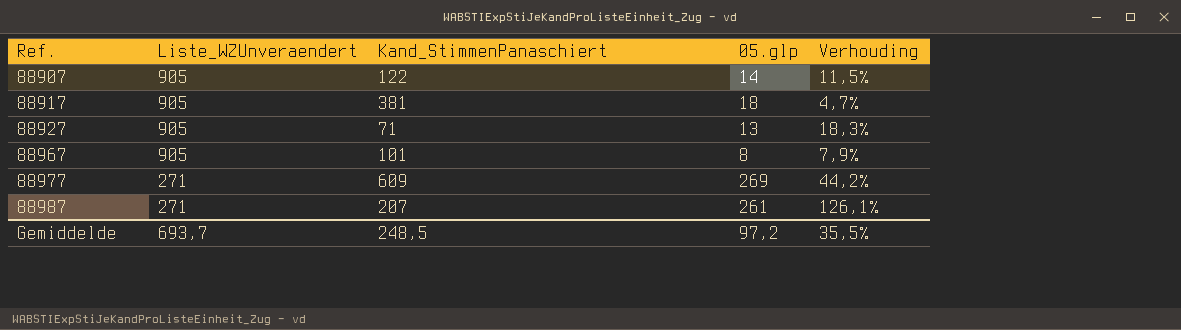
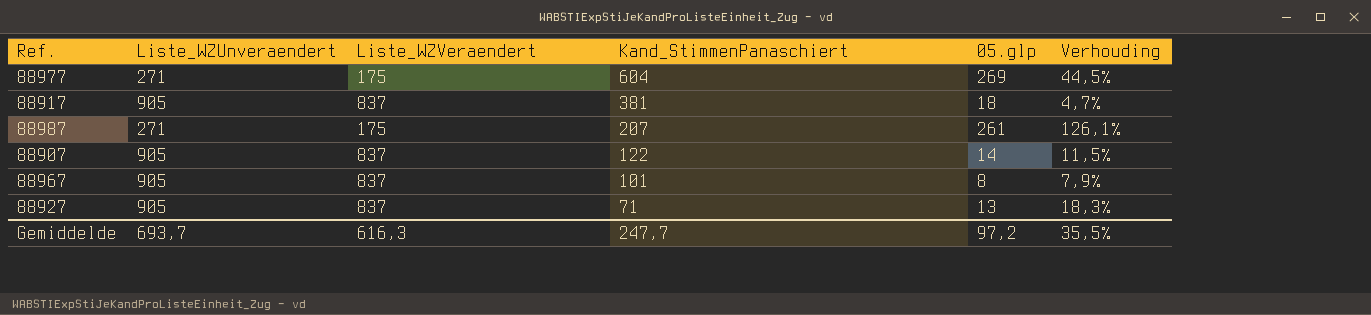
row order: Ref. ascending -> Kand_StimmenPanaschiert descending
column Liste_WZVeraendert | position: none -> 3
88977 | Kand_StimmenPanaschiert: 609 -> 604
88977 | Verhouding: 44,2% -> 44,5%
Gemiddelde | Kand_StimmenPanaschiert: 248,5 -> 247,7

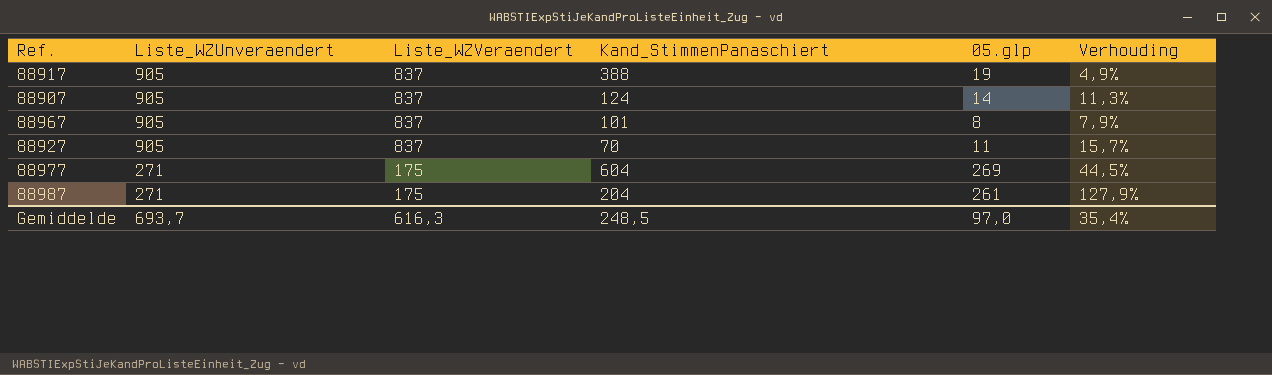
row order: Kand_StimmenPanaschiert descending -> Liste_WZUnveraendert descending
88917 | Kand_StimmenPanaschiert: 381 -> 388
88917 | 05.glp: 18 -> 19
88917 | Verhouding: 4,7% -> 4,9%
88907 | Kand_StimmenPanaschiert: 122 -> 124
88907 | Verhouding: 11,5% -> 11,3%
88927 | Kand_StimmenPanaschiert: 71 -> 70
88927 | 05.glp: 13 -> 11
88927 | Verhouding: 18,3% -> 15,7%
88987 | Kand_StimmenPanaschiert: 207 -> 204
88987 | Verhouding: 126,1% -> 127,9%
Gemiddelde | Kand_StimmenPanaschiert: 247,7 -> 248,5
Gemiddelde | 05.glp: 97,2 -> 97,0
Gemiddelde | Verhouding: 35,5% -> 35,4%

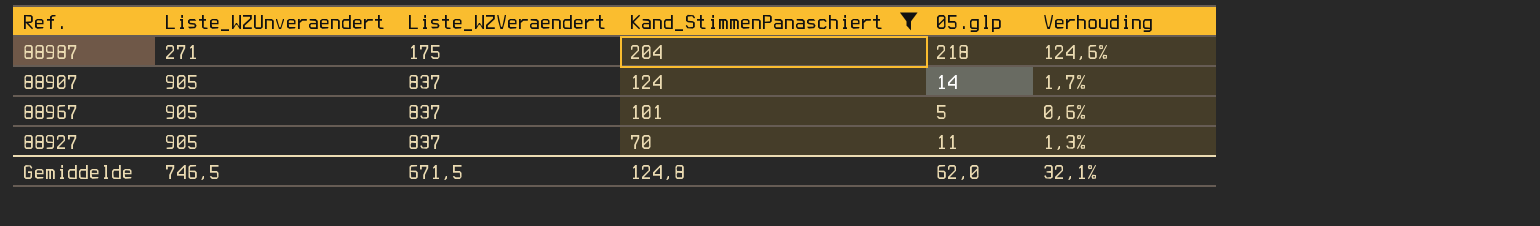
filter: none -> Kand_StimmenPanaschiert <= 204
row order: Liste_WZUnveraendert descending -> Liste_WZUnveraendert ascending
column Verhouding | formula: [05.glp] / [Kand_StimmenPanaschiert] -> [05.glp] / [Liste_WZVeraendert]
88987 | 05.glp: 261 -> 218
88967 | 05.glp: 8 -> 5
Gemiddelde | Liste_WZUnveraendert: 693,7 -> 746,5
Gemiddelde | Liste_WZVeraendert: 616,3 -> 671,5
Gemiddelde | Kand_StimmenPanaschiert: 248,5 -> 124,8
Gemiddelde | 05.glp: 97,0 -> 62,0
Gemiddelde | Verhouding: 35,4% -> 32,1%

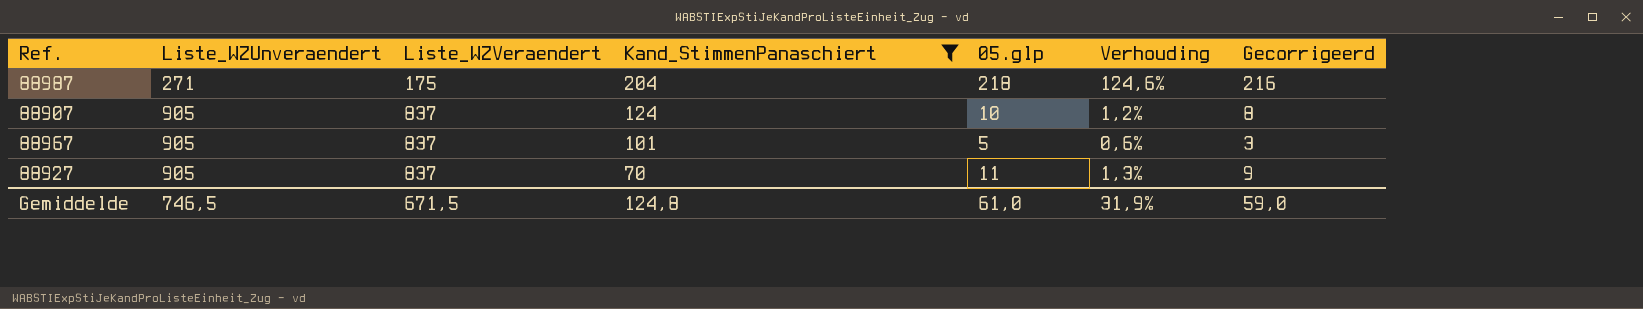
column Gecorrigeerd | formula: none -> [05.glp] - 2
88907 | 05.glp: 14 -> 10
88907 | Verhouding: 1,7% -> 1,2%
Gemiddelde | 05.glp: 62,0 -> 61,0
Gemiddelde | Verhouding: 32,1% -> 31,9%

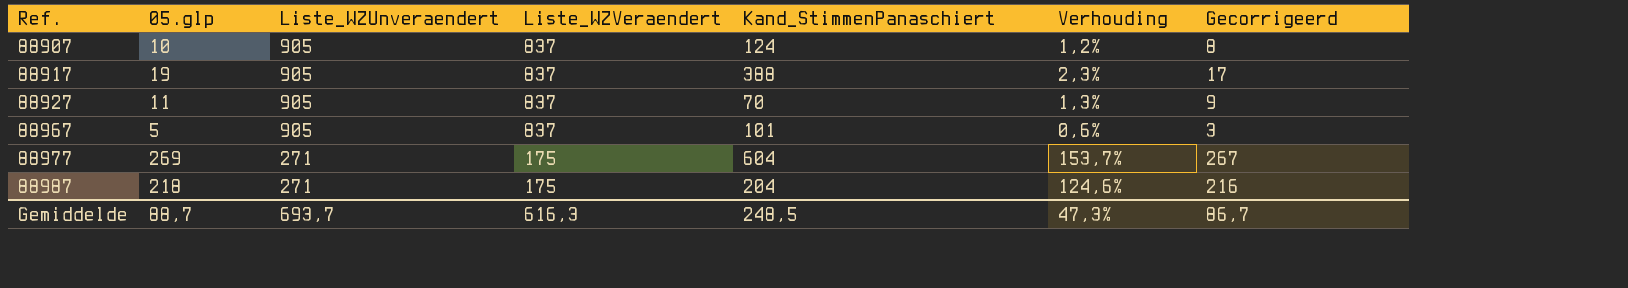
filter: Kand_StimmenPanaschiert <= 204 -> none
row order: Liste_WZUnveraendert ascending -> Ref. ascending
column 05.glp | position: 5 -> 2
Gemiddelde | 05.glp: 61,0 -> 88,7
Gemiddelde | Liste_WZUnveraendert: 746,5 -> 693,7
Gemiddelde | Liste_WZVeraendert: 671,5 -> 616,3
Gemiddelde | Kand_StimmenPanaschiert: 124,8 -> 248,5
Gemiddelde | Verhouding: 31,9% -> 47,3%
Gemiddelde | Gecorrigeerd: 59,0 -> 86,7

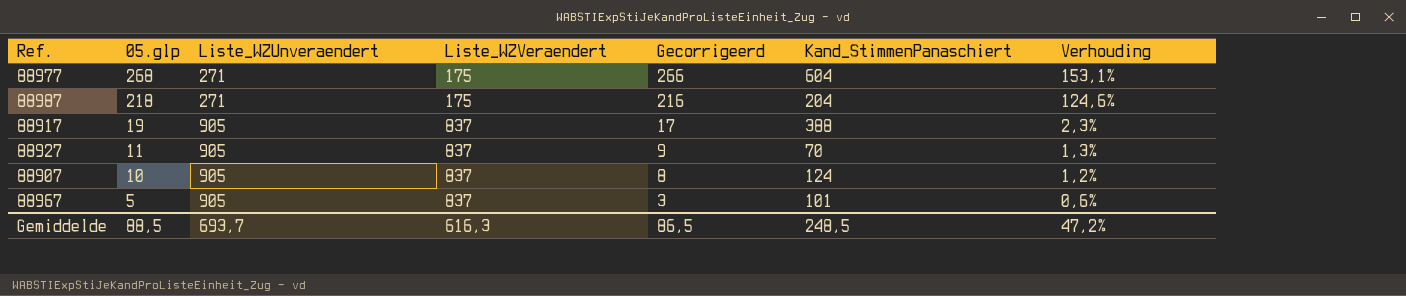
row order: Ref. ascending -> 05.glp descending
column Gecorrigeerd | position: 7 -> 5
88977 | 05.glp: 269 -> 268
88977 | Gecorrigeerd: 267 -> 266
88977 | Verhouding: 153,7% -> 153,1%
Gemiddelde | 05.glp: 88,7 -> 88,5
Gemiddelde | Gecorrigeerd: 86,7 -> 86,5
Gemiddelde | Verhouding: 47,3% -> 47,2%

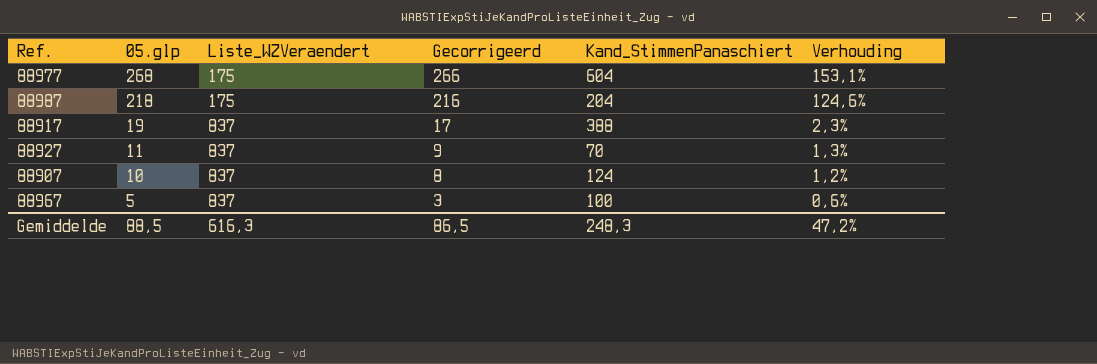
column Liste_WZUnveraendert | position: 3 -> none
88967 | Kand_StimmenPanaschiert: 101 -> 100
Gemiddelde | Kand_StimmenPanaschiert: 248,5 -> 248,3

